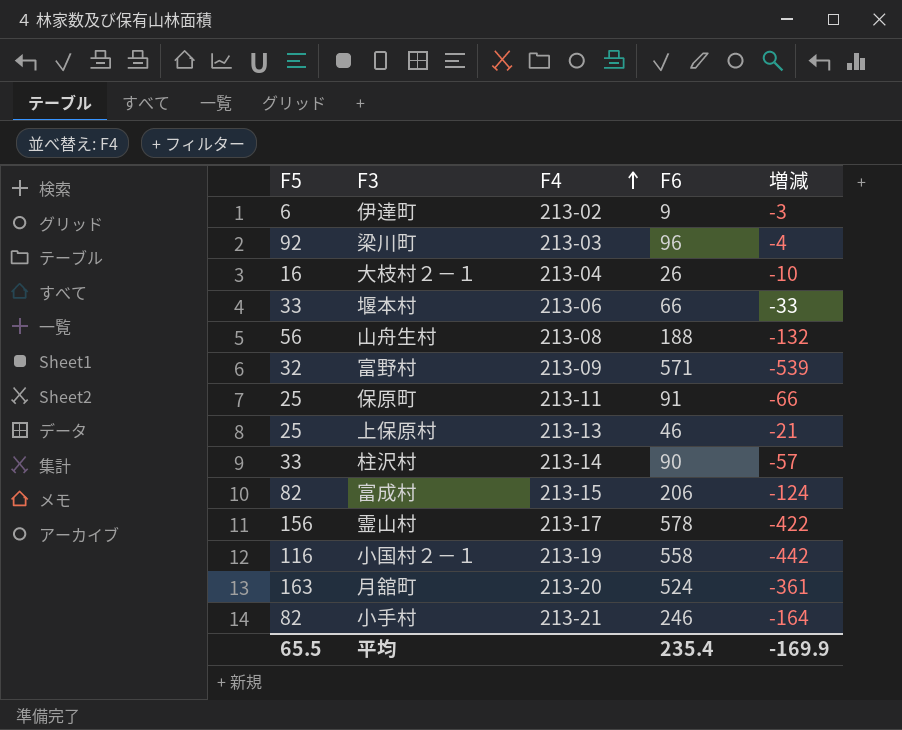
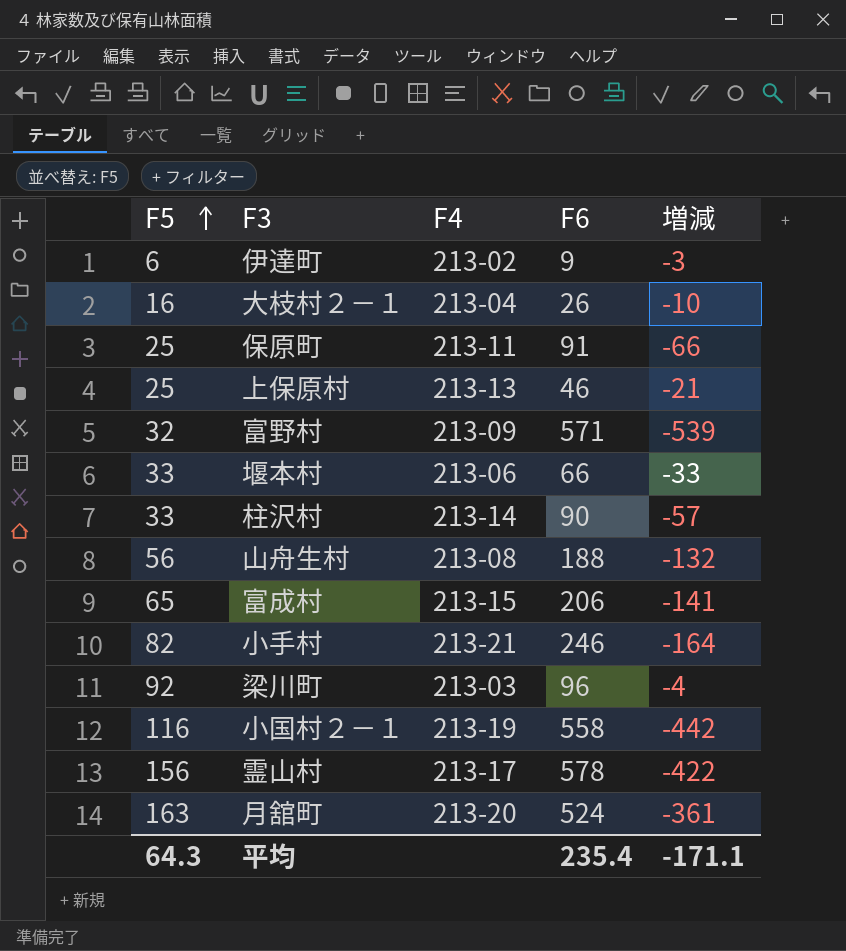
row order: F4 ascending -> F5 ascending
富成村 | F5: 82 -> 65
富成村 | 増減: -124 -> -141
平均 | F5: 65.5 -> 64.3
平均 | 増減: -169.9 -> -171.1

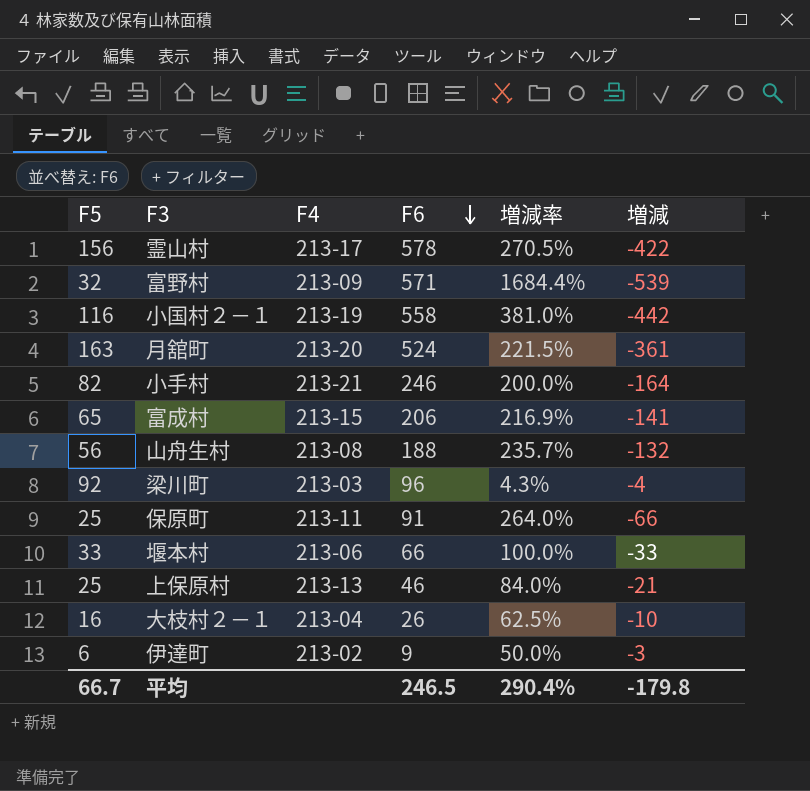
row order: F5 ascending -> F6 descending
column 増減率 | formula: none -> ([F6] - [F5]) / [F5]
row 柱沢村: 33 | 213-14 | 90 | -57 -> none
平均 | F5: 64.3 -> 66.7
平均 | F6: 235.4 -> 246.5
平均 | 増減: -171.1 -> -179.8

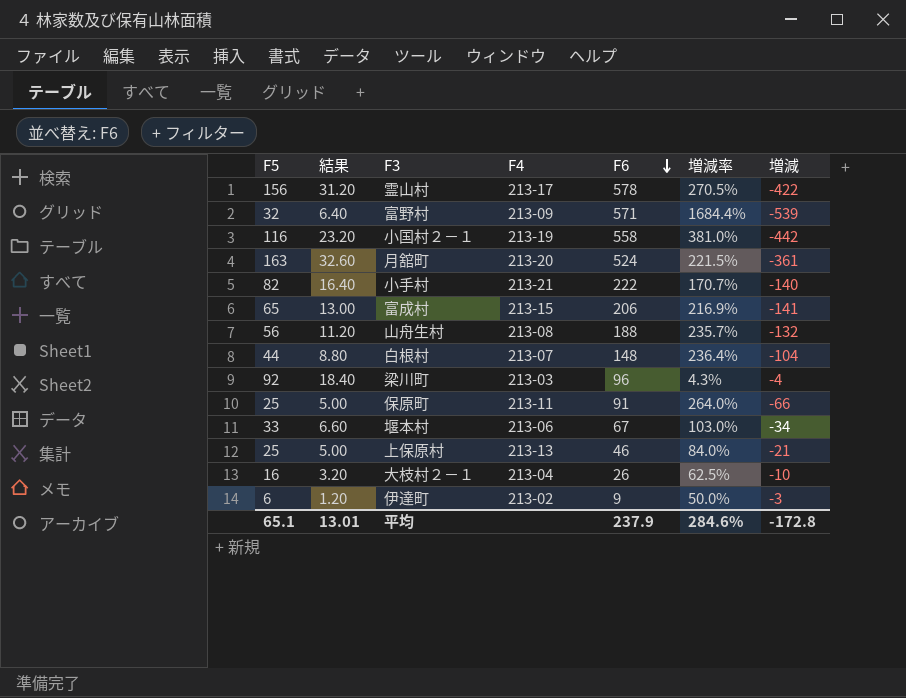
column 結果 | formula: none -> [F5] * 0.2
小手村 | F6: 246 -> 222
小手村 | 増減率: 200.0% -> 170.7%
小手村 | 増減: -164 -> -140
row 白根村: none -> 44 | 8.80 | 213-07 | 148 | 236.4% | -104
堰本村 | F6: 66 -> 67
堰本村 | 増減率: 100.0% -> 103.0%
堰本村 | 増減: -33 -> -34
平均 | F5: 66.7 -> 65.1
平均 | F6: 246.5 -> 237.9
平均 | 増減率: 290.4% -> 284.6%
平均 | 増減: -179.8 -> -172.8

